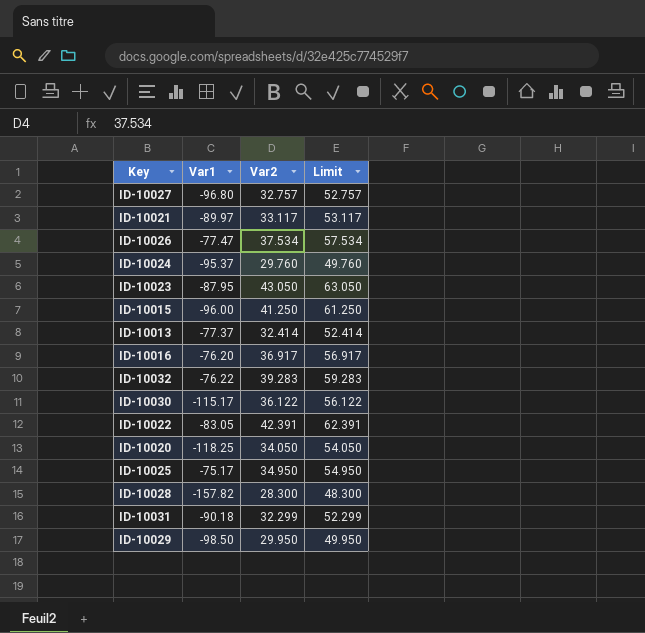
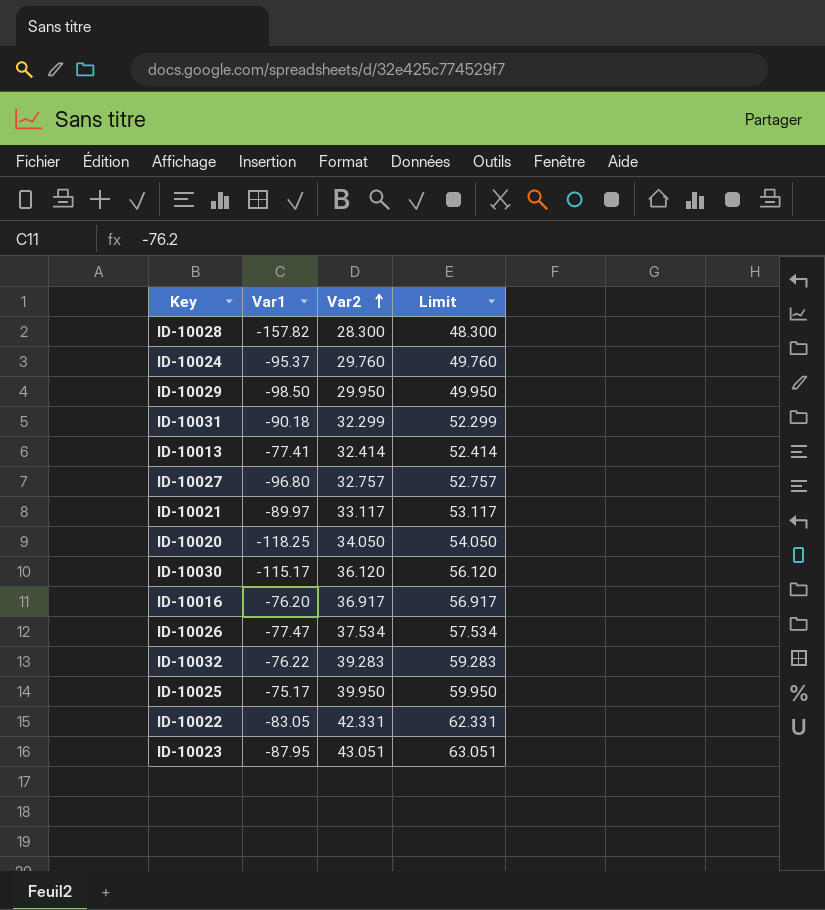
row order: none -> Var2 ascending
row ID-10015: -96.00 | 41.250 | 61.250 -> none
ID-10013 | Var1: -77.37 -> -77.41
ID-10030 | Var2: 36.122 -> 36.120
ID-10030 | Limit: 56.122 -> 56.120
ID-10025 | Var2: 34.950 -> 39.950
ID-10025 | Limit: 54.950 -> 59.950
ID-10022 | Var2: 42.391 -> 42.331
ID-10022 | Limit: 62.391 -> 62.331
ID-10023 | Var2: 43.050 -> 43.051
ID-10023 | Limit: 63.050 -> 63.051

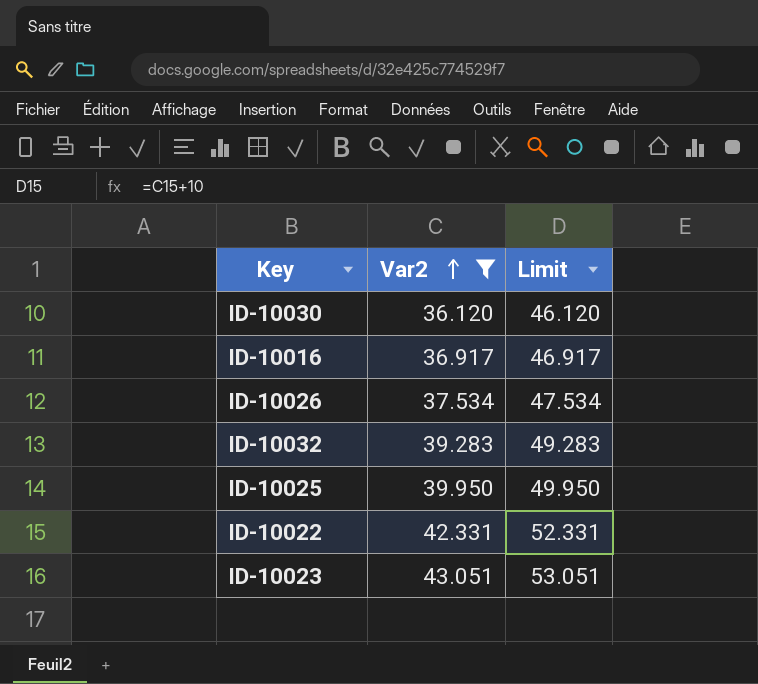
filter: none -> Var2 >= 36.120
column Var1 | position: 2 -> none
column Limit | formula: [Var2] + 20 -> [Var2] + 10

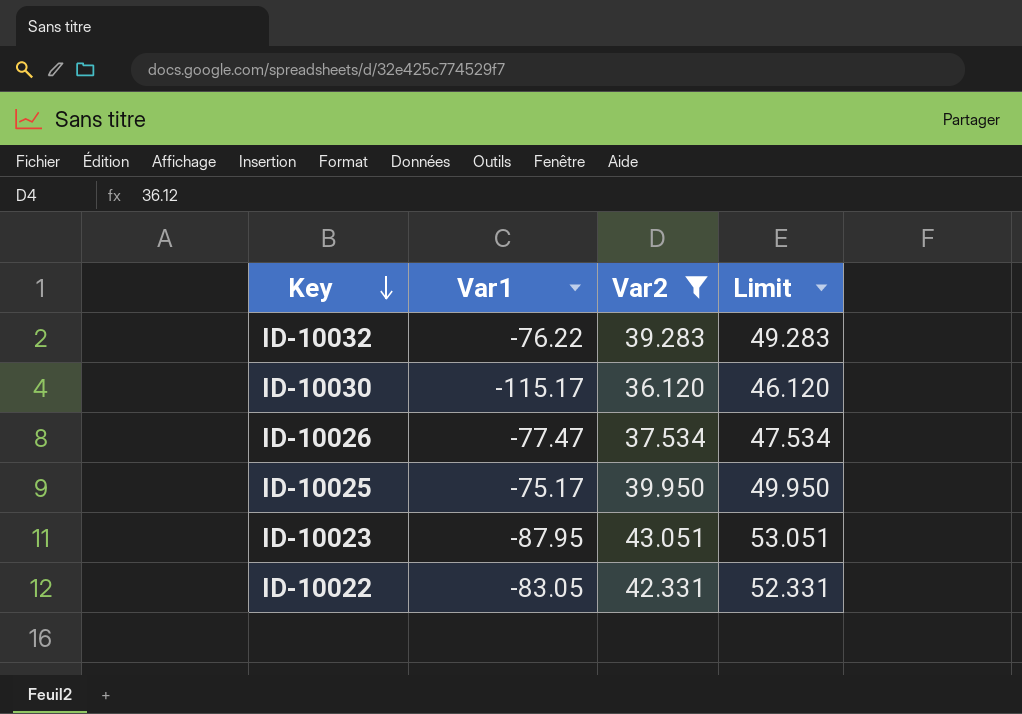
row order: Var2 ascending -> Key descending
column Var1 | position: none -> 2
row ID-10016: 36.917 | 46.917 -> none

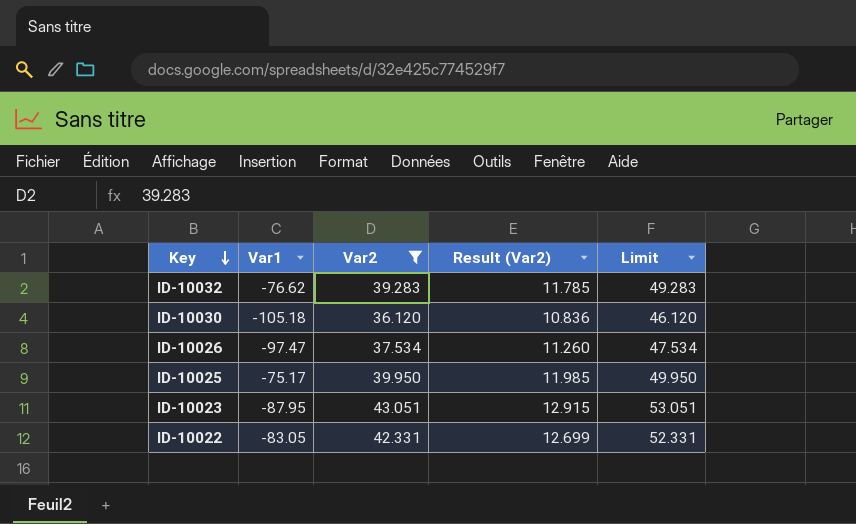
column Result (Var2) | formula: none -> [Var2] * 0.3
ID-10032 | Var1: -76.22 -> -76.62
ID-10030 | Var1: -115.17 -> -105.18
ID-10026 | Var1: -77.47 -> -97.47

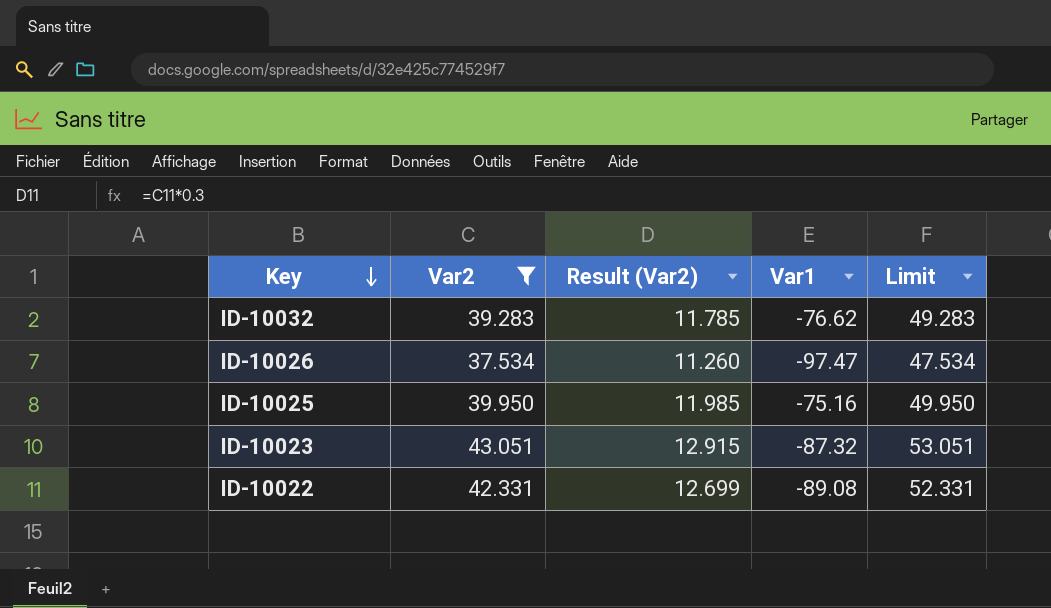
column Var1 | position: 2 -> 4
row ID-10030: -105.18 | 36.120 | 10.836 | 46.120 -> none
ID-10025 | Var1: -75.17 -> -75.16
ID-10023 | Var1: -87.95 -> -87.32
ID-10022 | Var1: -83.05 -> -89.08

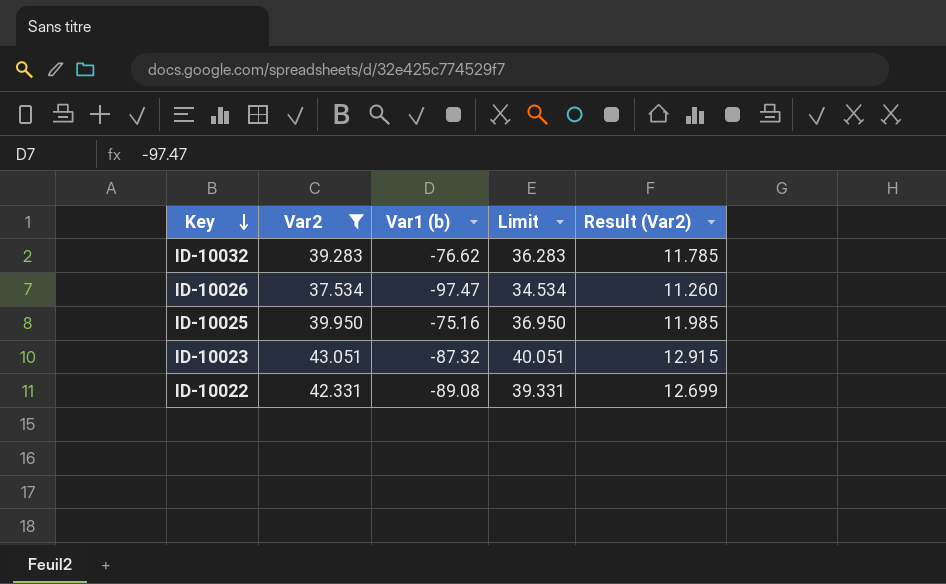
column name: Var1 -> Var1 (b)
column Limit | formula: [Var2] + 10 -> [Var2] - 3
column Result (Var2) | position: 3 -> 5

